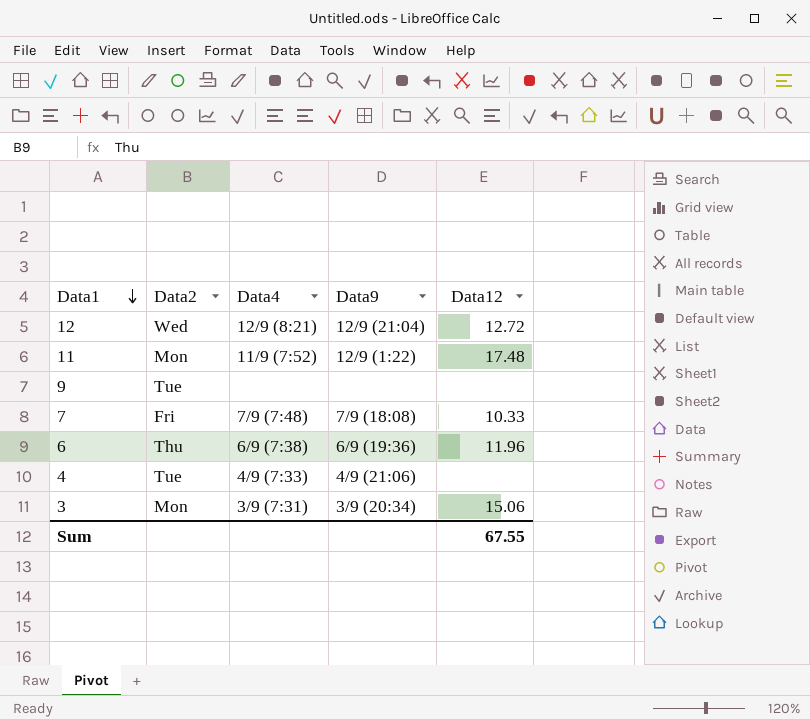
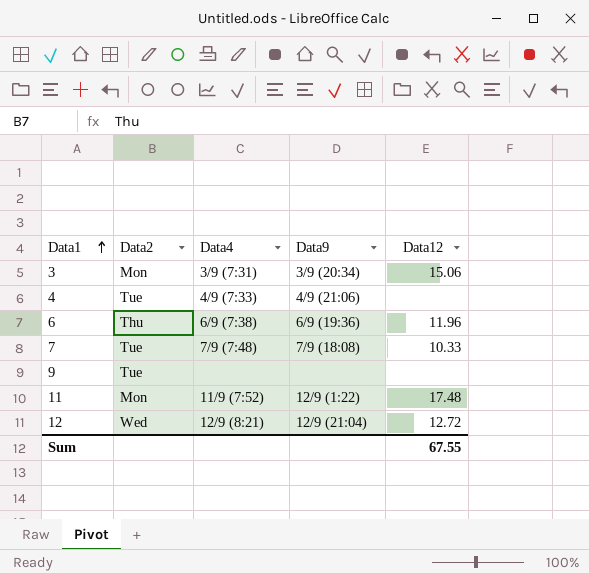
row order: Data1 descending -> Data1 ascending
7 | Data2: Fri -> Tue

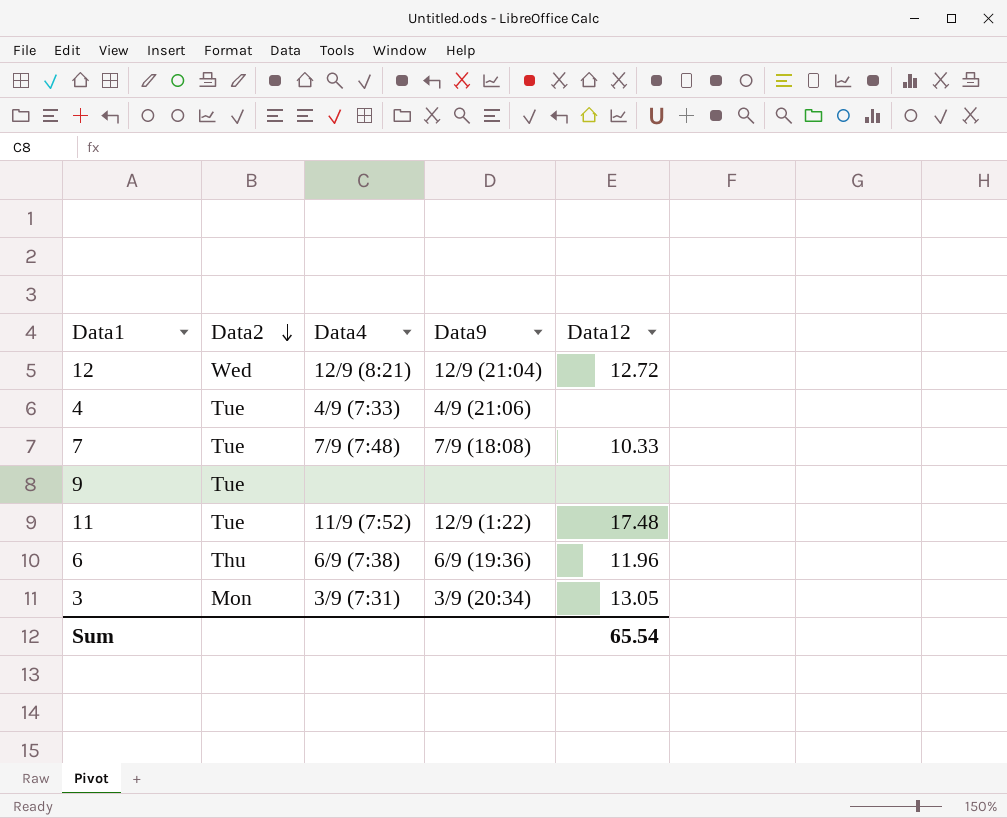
row order: Data1 ascending -> Data2 descending
11 | Data2: Mon -> Tue
3 | Data12: 15.06 -> 13.05
Sum | Data12: 67.55 -> 65.54

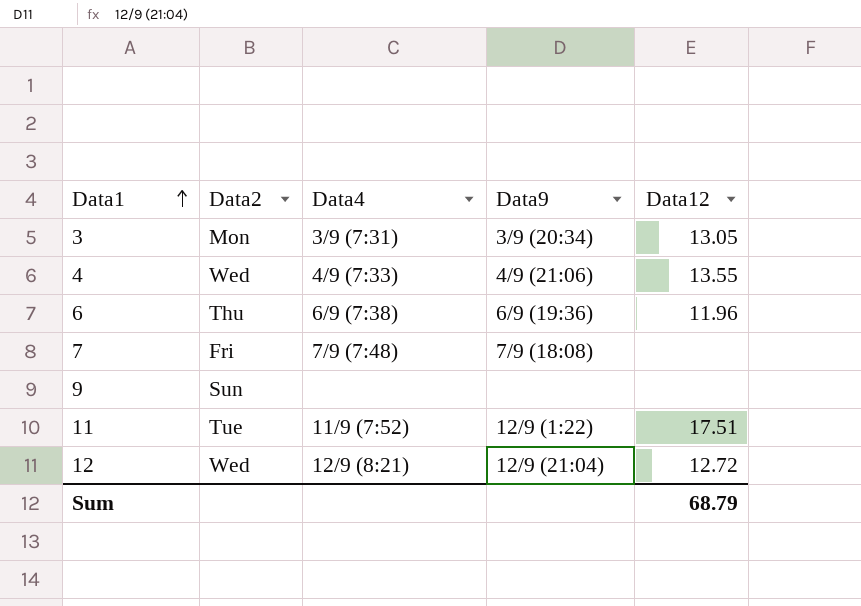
row order: Data2 descending -> Data1 ascending
4 | Data2: Tue -> Wed
4 | Data12: none -> 13.55
7 | Data2: Tue -> Fri
7 | Data12: 10.33 -> none
9 | Data2: Tue -> Sun
11 | Data12: 17.48 -> 17.51
Sum | Data12: 65.54 -> 68.79

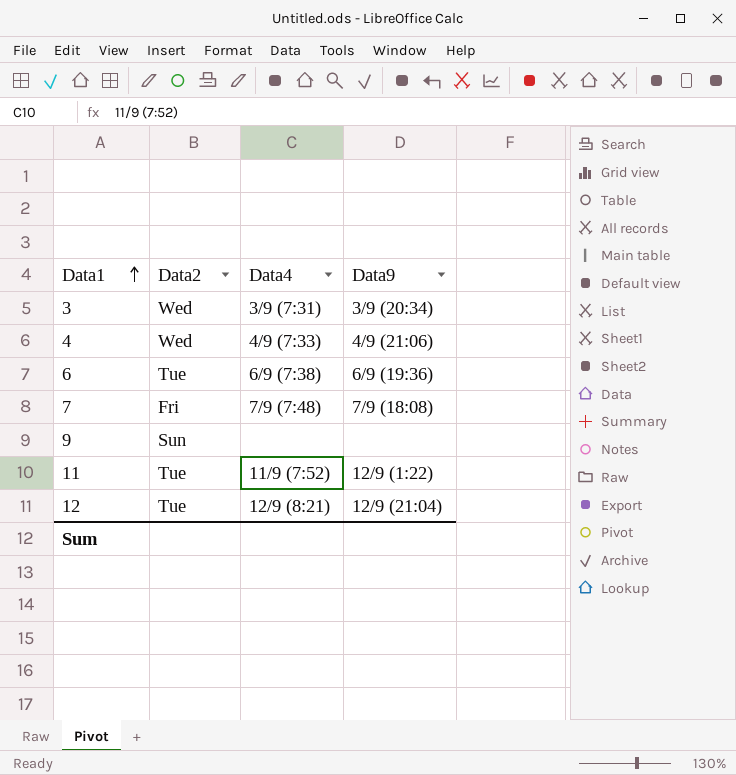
column Data12 | position: 5 -> none
3 | Data2: Mon -> Wed
6 | Data2: Thu -> Tue
12 | Data2: Wed -> Tue

